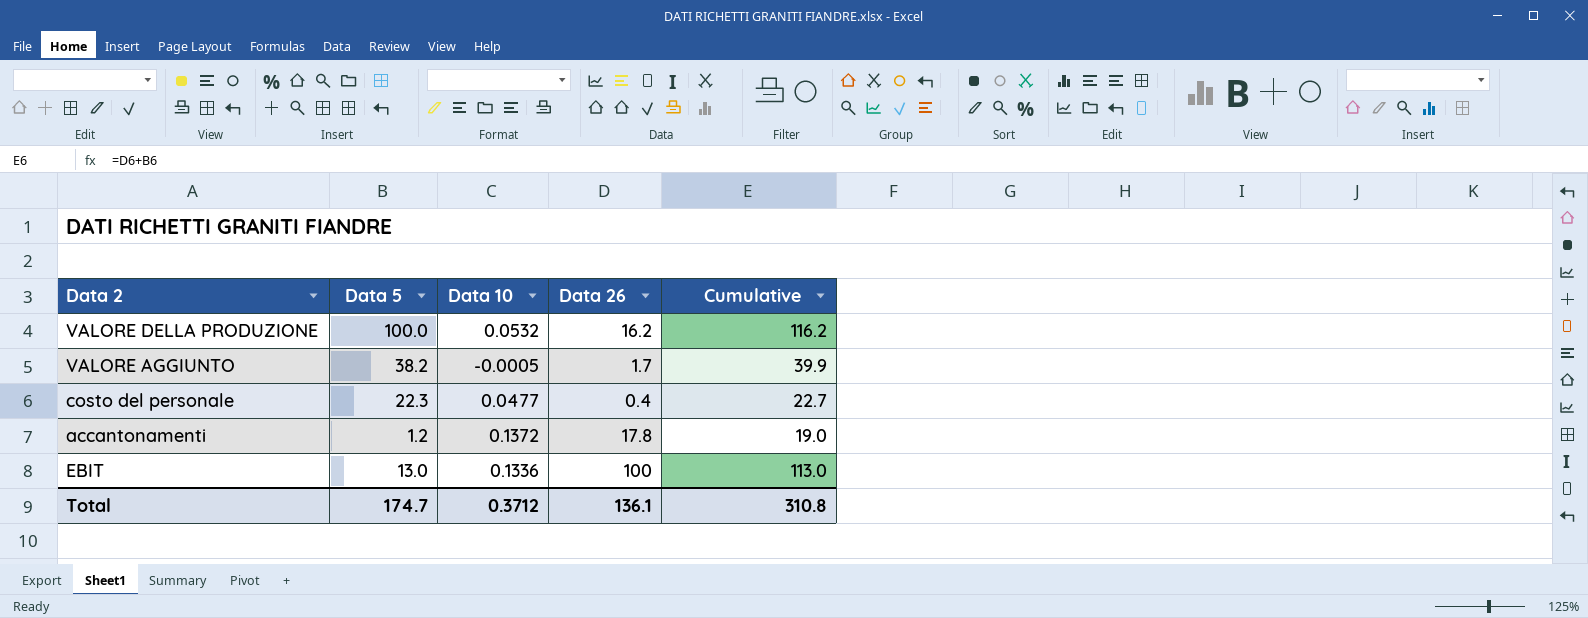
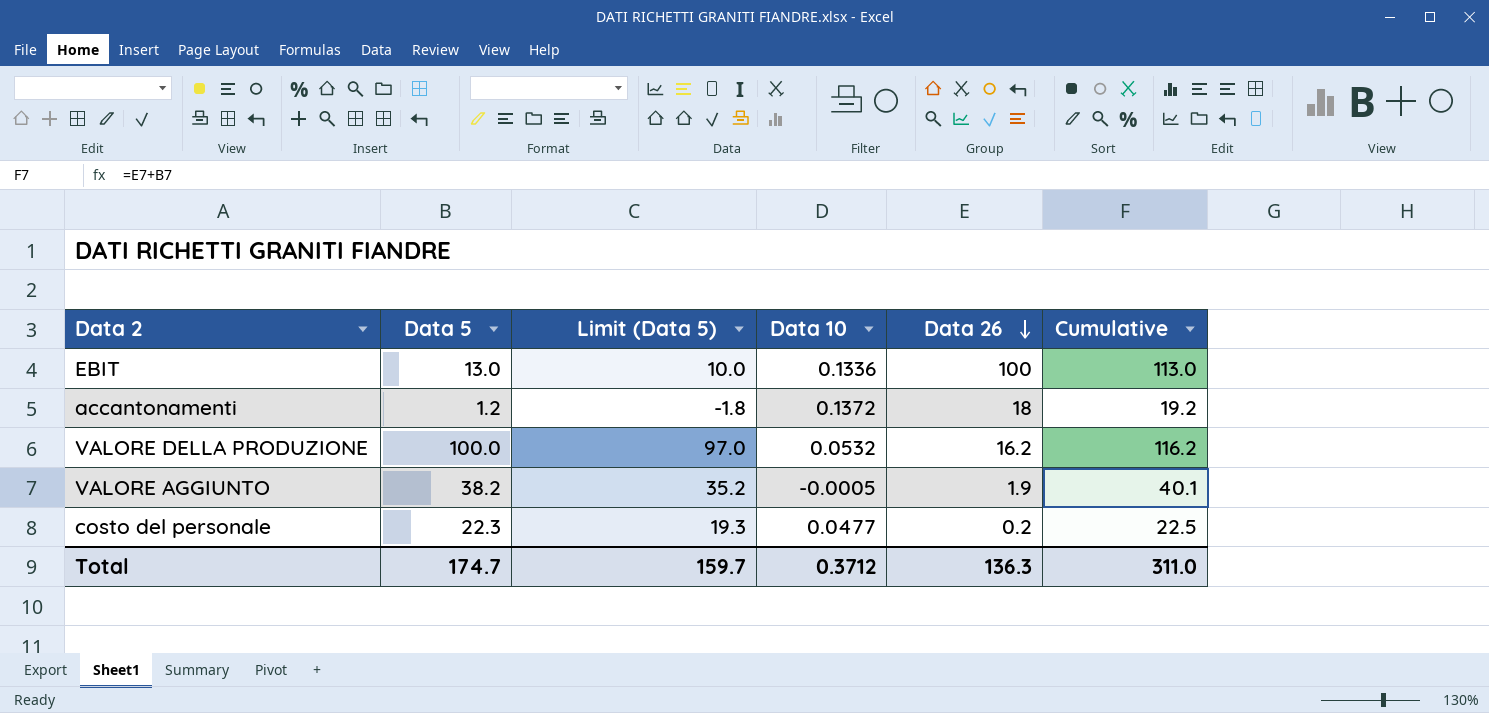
row order: none -> Data 26 descending
column Limit (Data 5) | formula: none -> [Data 5] - 3
accantonamenti | Data 26: 17.8 -> 18
accantonamenti | Cumulative: 19.0 -> 19.2
VALORE AGGIUNTO | Data 26: 1.7 -> 1.9
VALORE AGGIUNTO | Cumulative: 39.9 -> 40.1
costo del personale | Data 26: 0.4 -> 0.2
costo del personale | Cumulative: 22.7 -> 22.5
Total | Data 26: 136.1 -> 136.3
Total | Cumulative: 310.8 -> 311.0

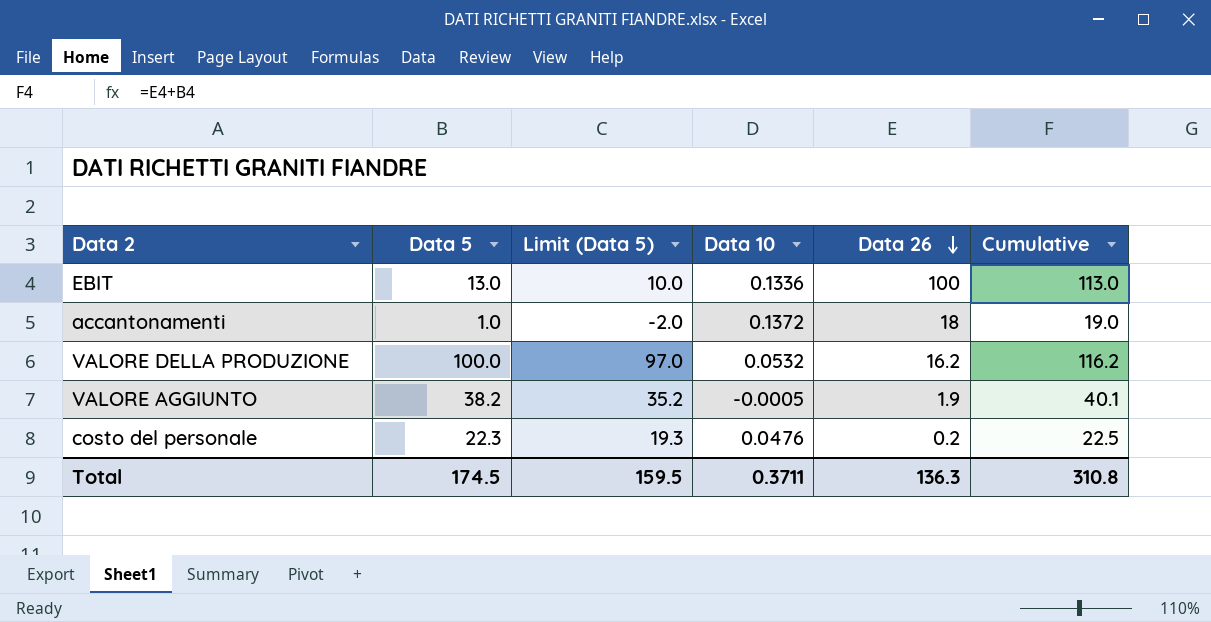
accantonamenti | Data 5: 1.2 -> 1.0
accantonamenti | Limit (Data 5): -1.8 -> -2.0
accantonamenti | Cumulative: 19.2 -> 19.0
costo del personale | Data 10: 0.0477 -> 0.0476
Total | Data 5: 174.7 -> 174.5
Total | Limit (Data 5): 159.7 -> 159.5
Total | Data 10: 0.3712 -> 0.3711
Total | Cumulative: 311.0 -> 310.8

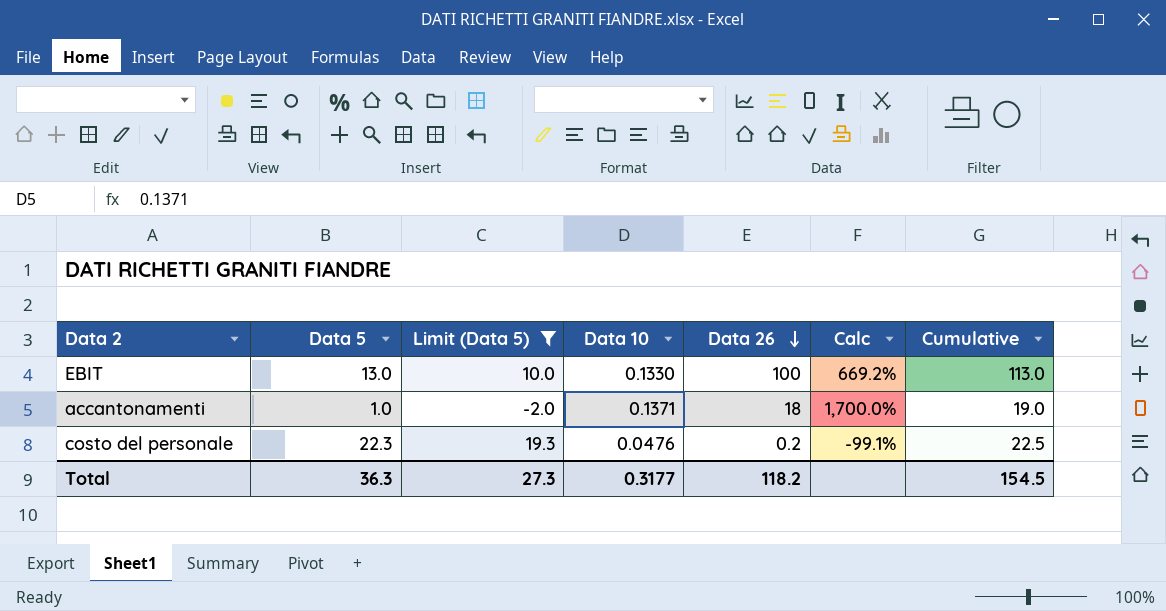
filter: none -> Limit (Data 5) <= 19.3
column Calc | formula: none -> ([Data 26] - [Data 5]) / [Data 5]
EBIT | Data 10: 0.1336 -> 0.1330
accantonamenti | Data 10: 0.1372 -> 0.1371
Total | Data 5: 174.5 -> 36.3
Total | Limit (Data 5): 159.5 -> 27.3
Total | Data 10: 0.3711 -> 0.3177
Total | Data 26: 136.3 -> 118.2
Total | Cumulative: 310.8 -> 154.5

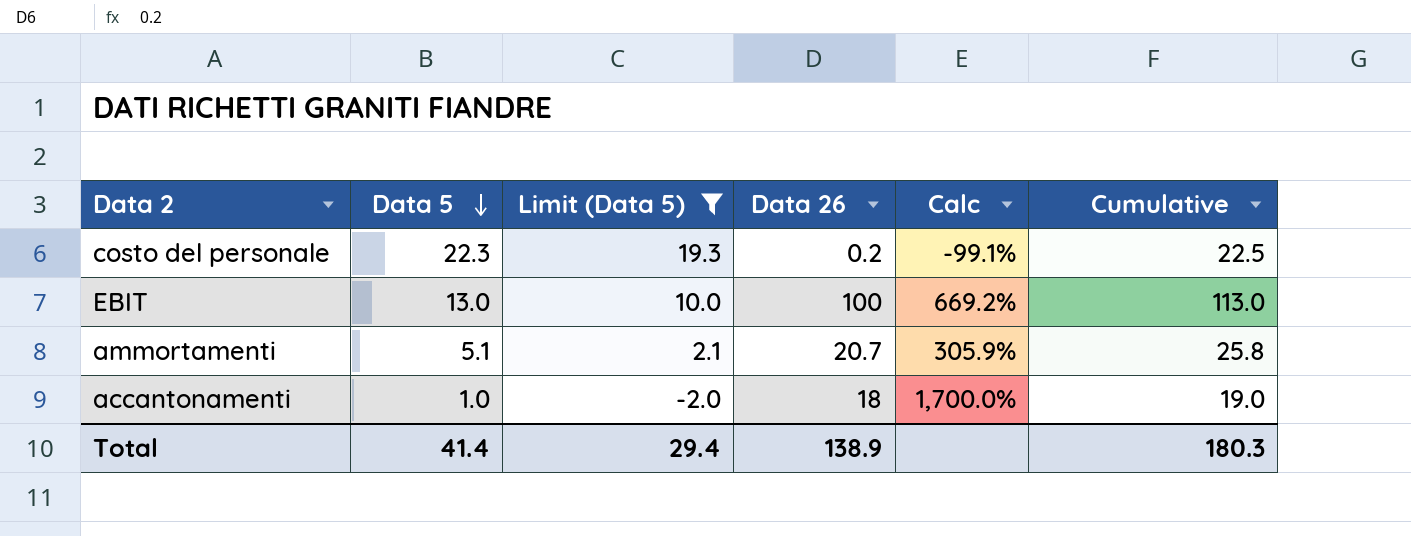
row order: Data 26 descending -> Data 5 descending
column Data 10 | position: 4 -> none
row ammortamenti: none -> 5.1 | 2.1 | 20.7 | 305.9% | 25.8
Total | Data 5: 36.3 -> 41.4
Total | Limit (Data 5): 27.3 -> 29.4
Total | Data 26: 118.2 -> 138.9
Total | Cumulative: 154.5 -> 180.3

